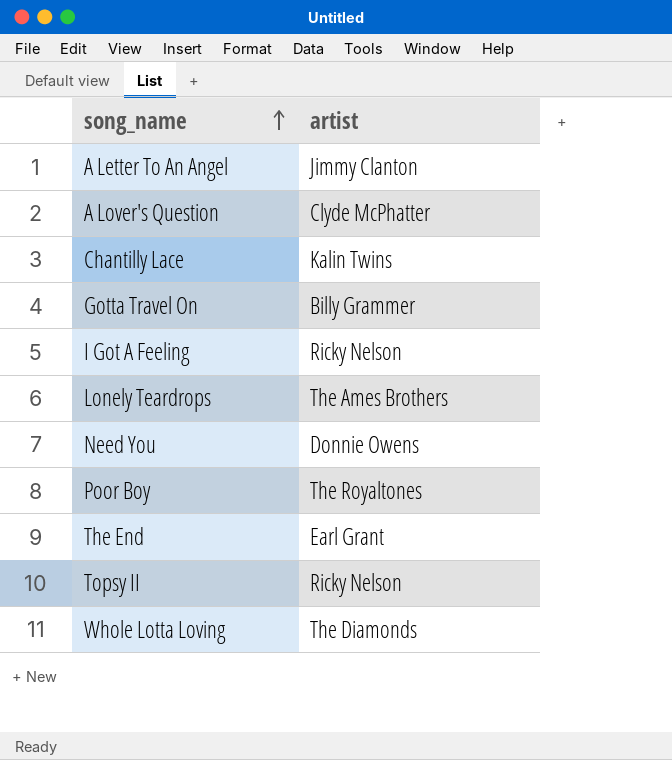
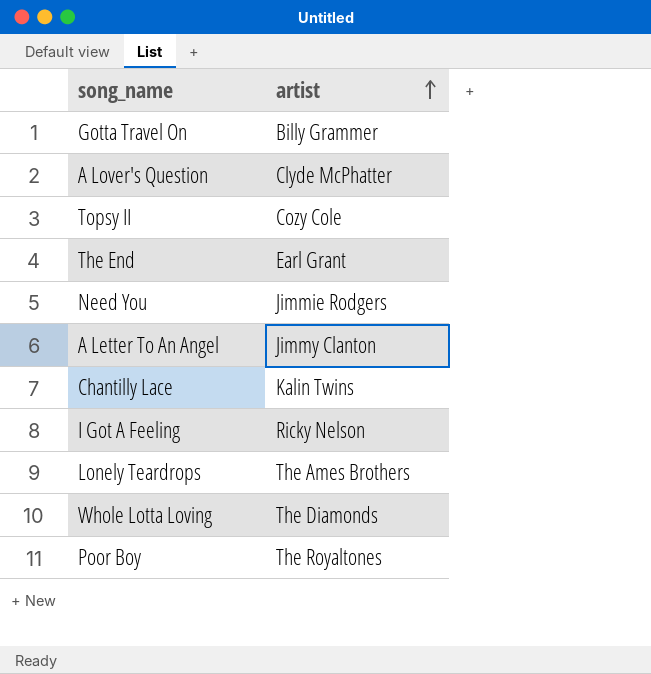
row order: song_name ascending -> artist ascending
Topsy II | artist: Ricky Nelson -> Cozy Cole
Need You | artist: Donnie Owens -> Jimmie Rodgers

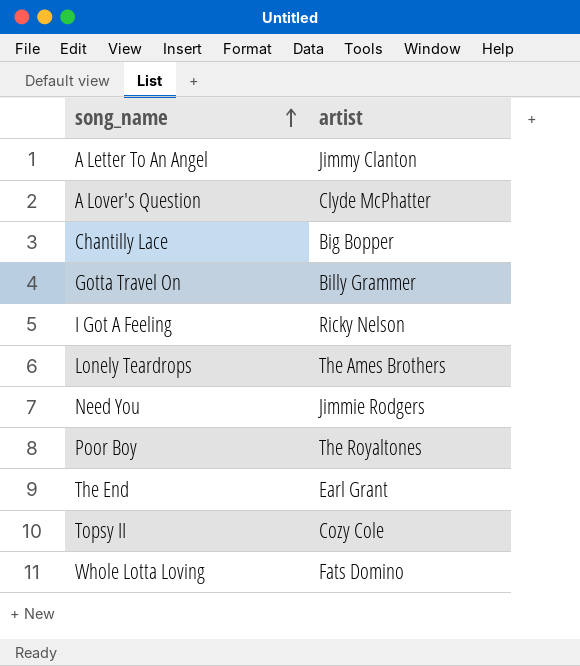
row order: artist ascending -> song_name ascending
Chantilly Lace | artist: Kalin Twins -> Big Bopper
Whole Lotta Loving | artist: The Diamonds -> Fats Domino

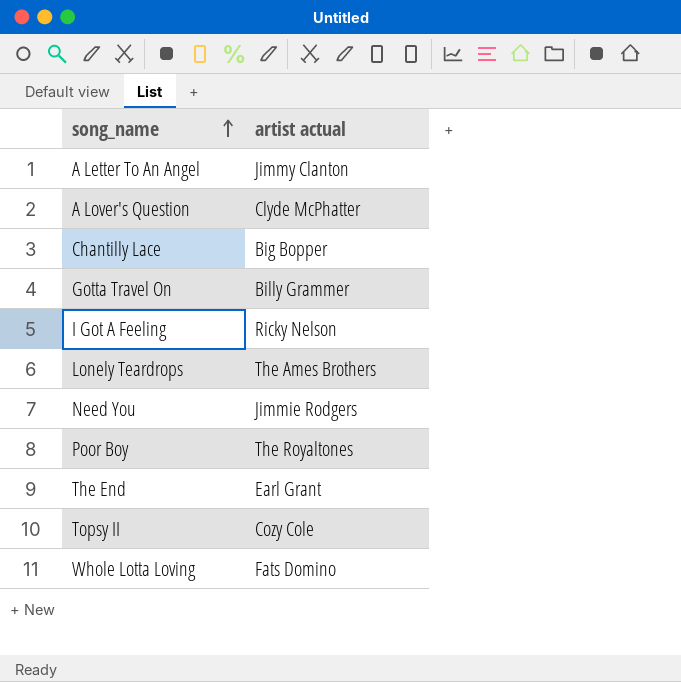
column name: artist -> artist actual

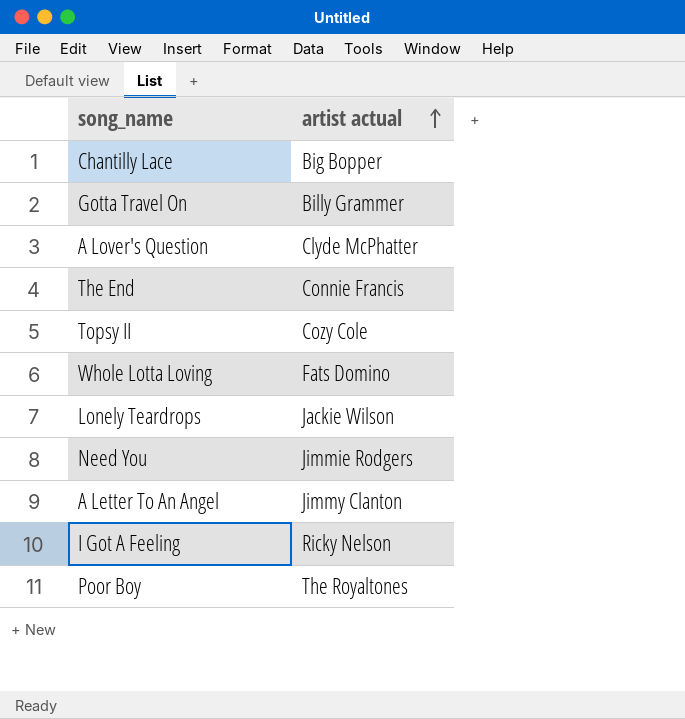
row order: song_name ascending -> artist actual ascending
The End | artist actual: Earl Grant -> Connie Francis
Lonely Teardrops | artist actual: The Ames Brothers -> Jackie Wilson

